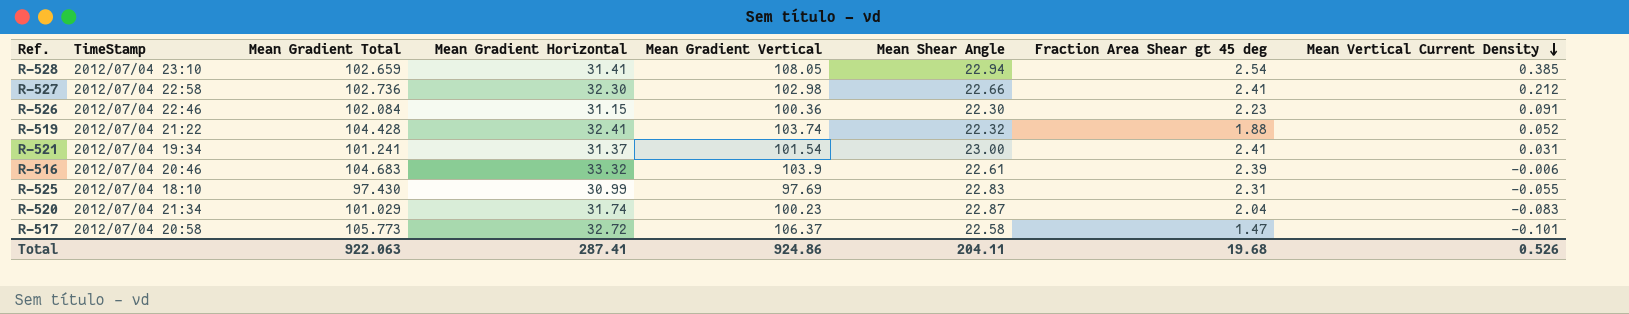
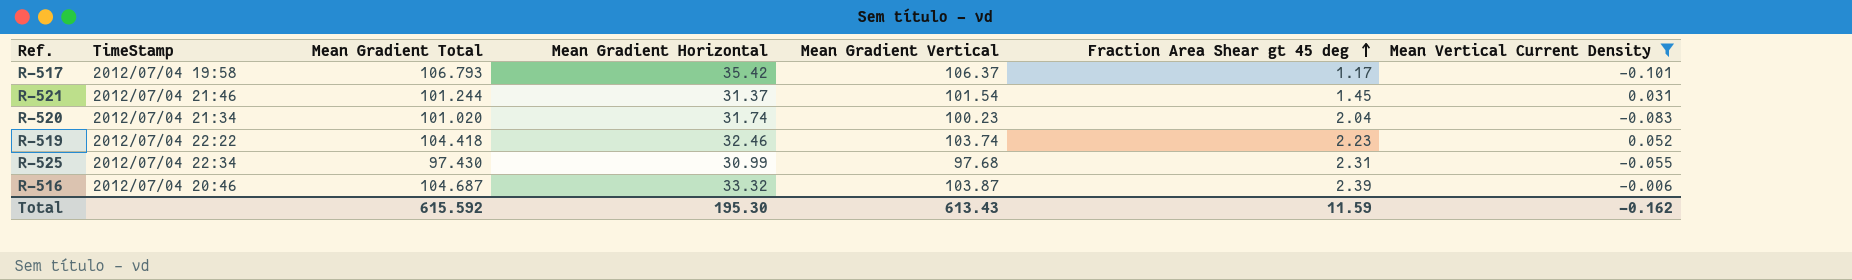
filter: none -> Mean Vertical Current Density <= 0.052
row order: Mean Vertical Current Density descending -> Fraction Area Shear gt 45 deg ascending
column Mean Shear Angle | position: 6 -> none
R-517 | TimeStamp: 2012/07/04 20:58 -> 2012/07/04 19:58
R-517 | Mean Gradient Total: 105.773 -> 106.793
R-517 | Mean Gradient Horizontal: 32.72 -> 35.42
R-517 | Fraction Area Shear gt 45 deg: 1.47 -> 1.17
R-521 | TimeStamp: 2012/07/04 19:34 -> 2012/07/04 21:46
R-521 | Mean Gradient Total: 101.241 -> 101.244
R-521 | Fraction Area Shear gt 45 deg: 2.41 -> 1.45
R-520 | Mean Gradient Total: 101.029 -> 101.020
R-519 | TimeStamp: 2012/07/04 21:22 -> 2012/07/04 22:22
R-519 | Mean Gradient Total: 104.428 -> 104.418
R-519 | Mean Gradient Horizontal: 32.41 -> 32.46
R-519 | Fraction Area Shear gt 45 deg: 1.88 -> 2.23
R-525 | TimeStamp: 2012/07/04 18:10 -> 2012/07/04 22:34
R-525 | Mean Gradient Vertical: 97.69 -> 97.68
R-516 | Mean Gradient Total: 104.683 -> 104.687
R-516 | Mean Gradient Vertical: 103.9 -> 103.87
Total | Mean Gradient Total: 922.063 -> 615.592
Total | Mean Gradient Horizontal: 287.41 -> 195.30
Total | Mean Gradient Vertical: 924.86 -> 613.43
Total | Fraction Area Shear gt 45 deg: 19.68 -> 11.59
Total | Mean Vertical Current Density: 0.526 -> -0.162

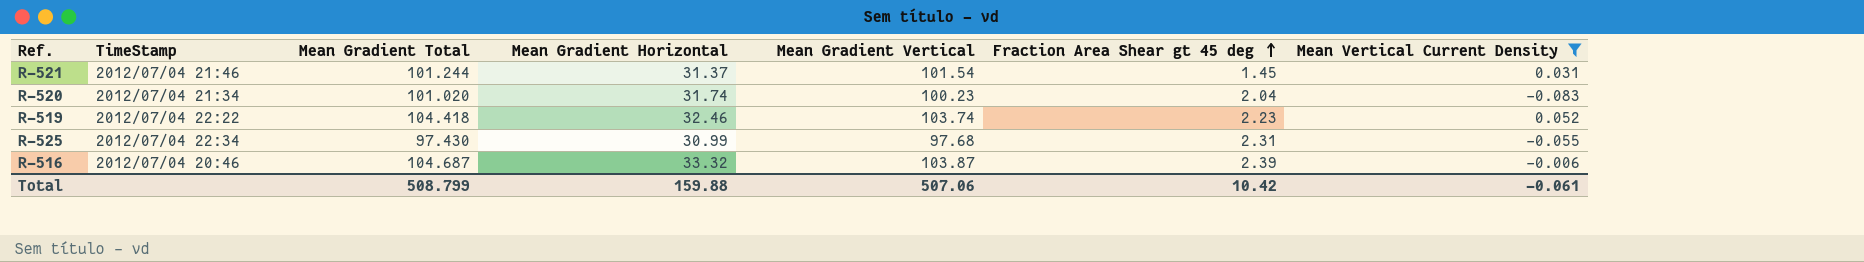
row R-517: 2012/07/04 19:58 | 106.793 | 35.42 | 106.37 | 1.17 | -0.101 -> none
Total | Mean Gradient Total: 615.592 -> 508.799
Total | Mean Gradient Horizontal: 195.30 -> 159.88
Total | Mean Gradient Vertical: 613.43 -> 507.06
Total | Fraction Area Shear gt 45 deg: 11.59 -> 10.42
Total | Mean Vertical Current Density: -0.162 -> -0.061

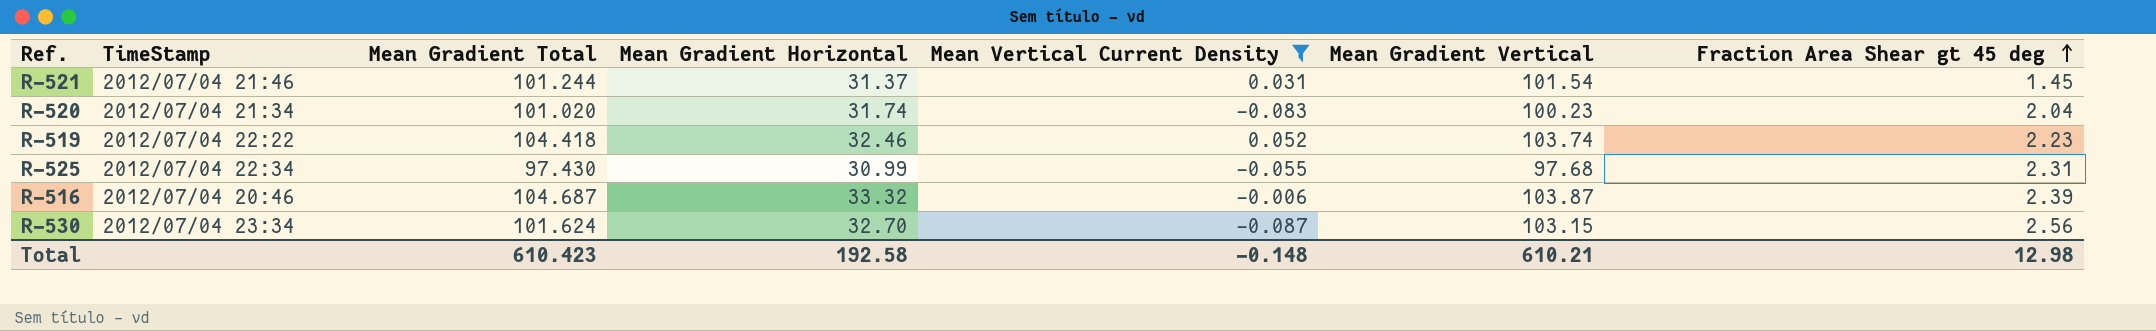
column Mean Vertical Current Density | position: 7 -> 5
row R-530: none -> 2012/07/04 23:34 | 101.624 | 32.70 | -0.087 | 103.15 | 2.56
Total | Mean Gradient Total: 508.799 -> 610.423
Total | Mean Gradient Horizontal: 159.88 -> 192.58
Total | Mean Vertical Current Density: -0.061 -> -0.148
Total | Mean Gradient Vertical: 507.06 -> 610.21
Total | Fraction Area Shear gt 45 deg: 10.42 -> 12.98

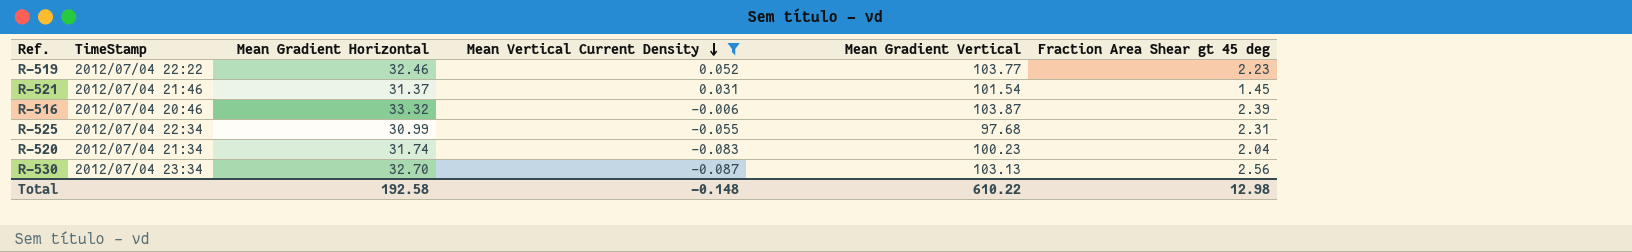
row order: Fraction Area Shear gt 45 deg ascending -> Mean Vertical Current Density descending
column Mean Gradient Total | position: 3 -> none
R-519 | Mean Gradient Vertical: 103.74 -> 103.77
R-530 | Mean Gradient Vertical: 103.15 -> 103.13
Total | Mean Gradient Vertical: 610.21 -> 610.22

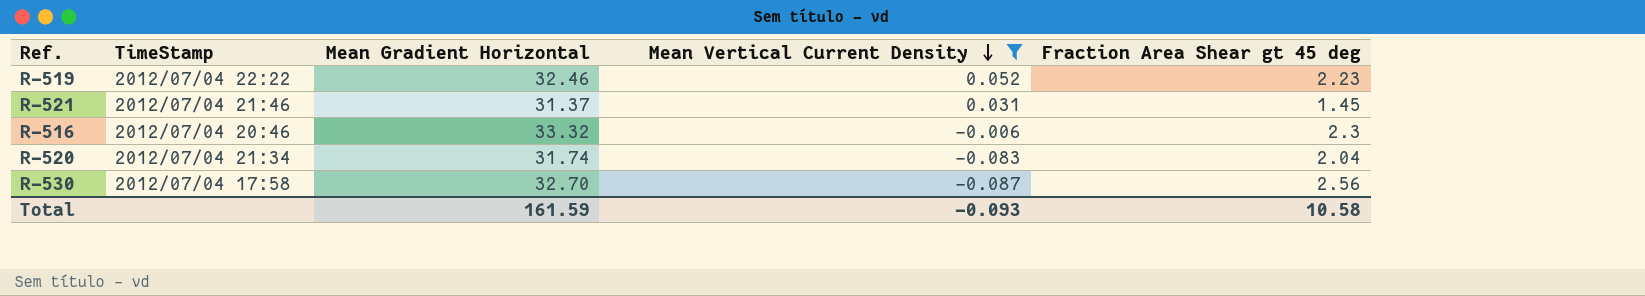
column Mean Gradient Vertical | position: 5 -> none
row R-525: 2012/07/04 22:34 | 30.99 | -0.055 | 97.68 | 2.31 -> none
R-516 | Fraction Area Shear gt 45 deg: 2.39 -> 2.3
R-530 | TimeStamp: 2012/07/04 23:34 -> 2012/07/04 17:58
Total | Mean Gradient Horizontal: 192.58 -> 161.59
Total | Mean Vertical Current Density: -0.148 -> -0.093
Total | Fraction Area Shear gt 45 deg: 12.98 -> 10.58

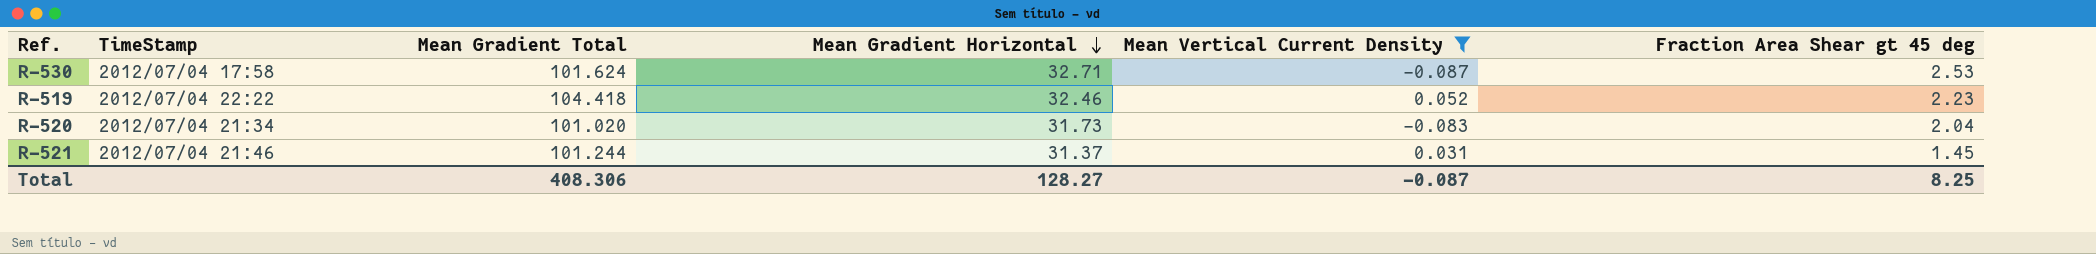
row order: Mean Vertical Current Density descending -> Mean Gradient Horizontal descending
column Mean Gradient Total | position: none -> 3
row R-516: 2012/07/04 20:46 | 33.32 | -0.006 | 2.3 -> none
R-530 | Mean Gradient Horizontal: 32.70 -> 32.71
R-530 | Fraction Area Shear gt 45 deg: 2.56 -> 2.53
R-520 | Mean Gradient Horizontal: 31.74 -> 31.73
Total | Mean Gradient Horizontal: 161.59 -> 128.27
Total | Mean Vertical Current Density: -0.093 -> -0.087
Total | Fraction Area Shear gt 45 deg: 10.58 -> 8.25

